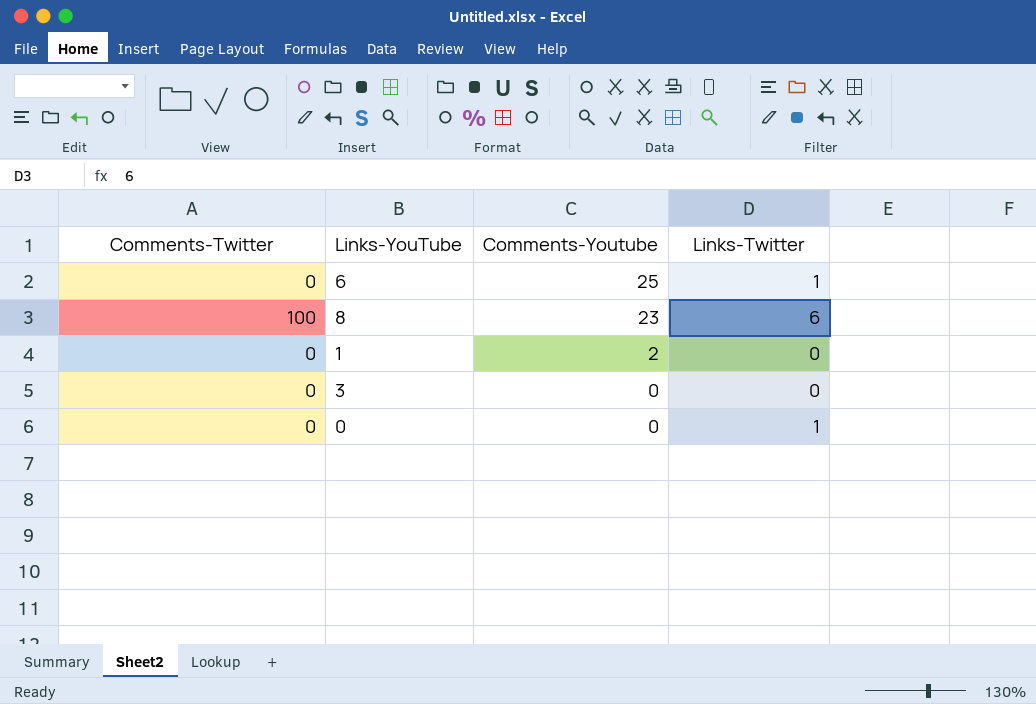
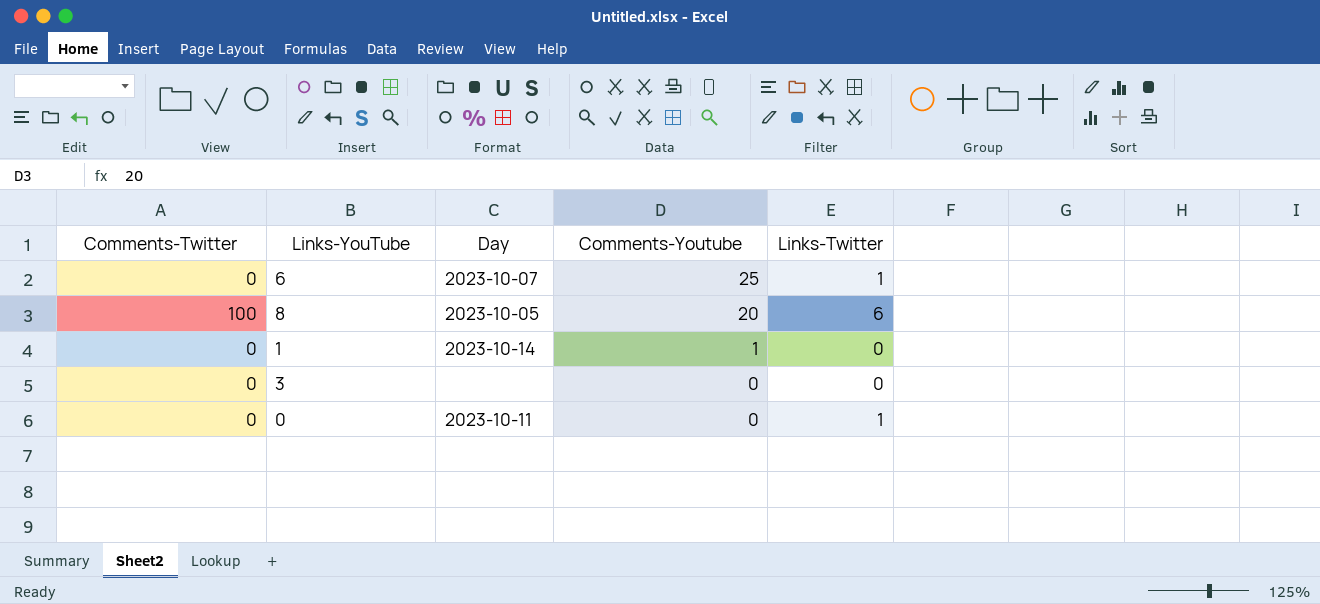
column Day | position: none -> 3
8 | Comments-Youtube: 23 -> 20
1 | Comments-Youtube: 2 -> 1

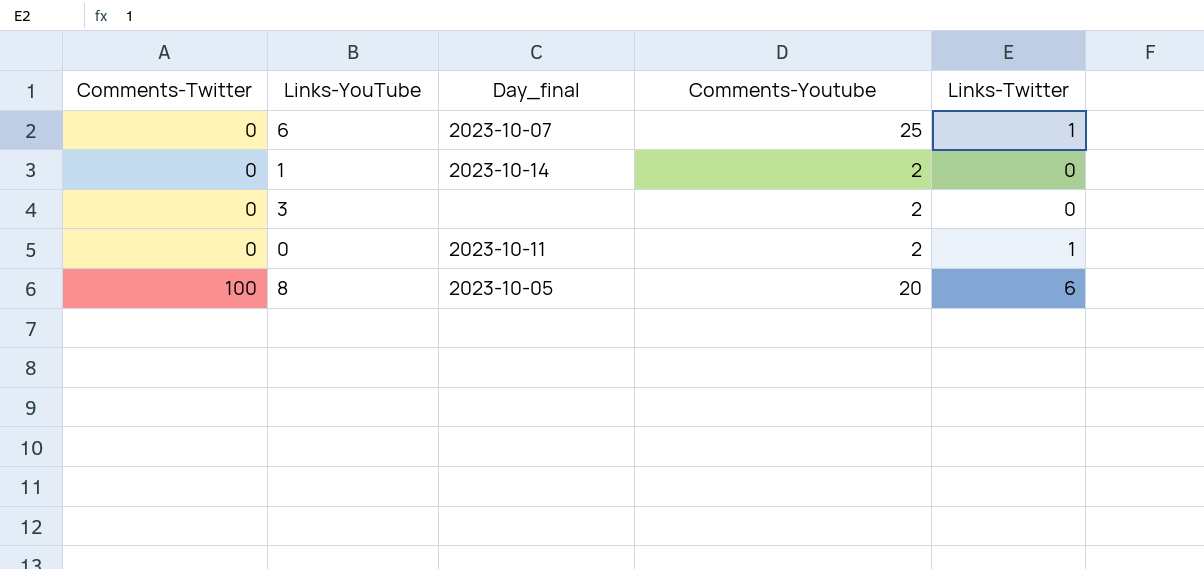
row order: Comments-Youtube descending -> Comments-Twitter ascending
column name: Day -> Day_final
1 | Comments-Youtube: 1 -> 2
3 | Comments-Youtube: 0 -> 2
0 | Comments-Youtube: 0 -> 2

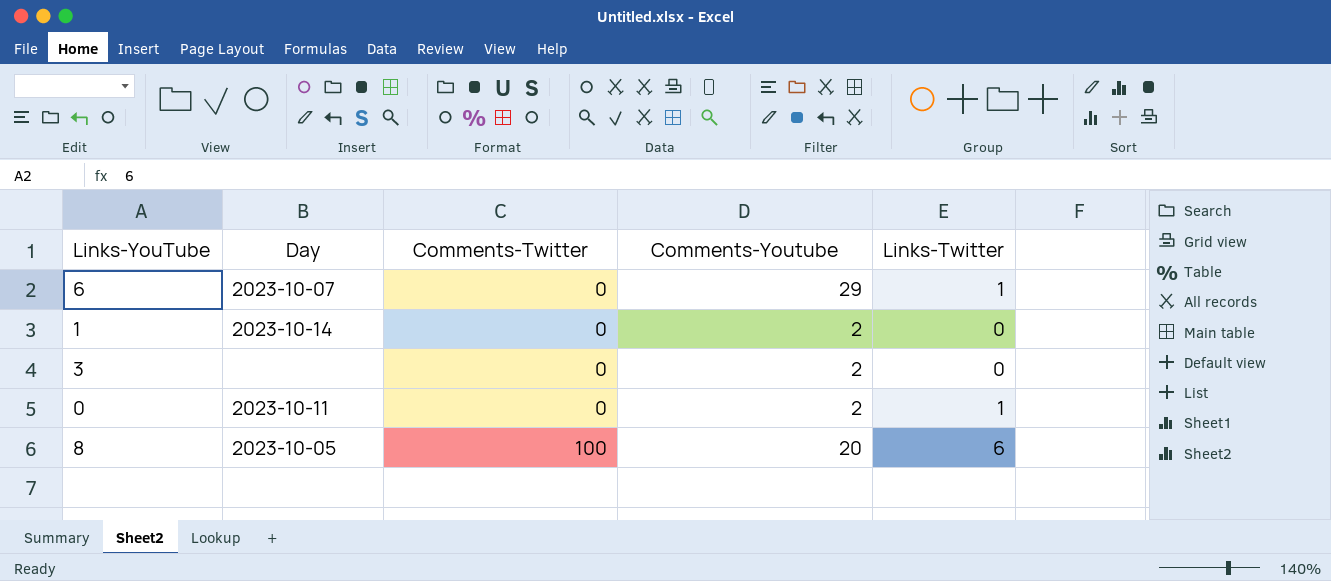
column name: Day_final -> Day
column Comments-Twitter | position: 1 -> 3
6 | Comments-Youtube: 25 -> 29

